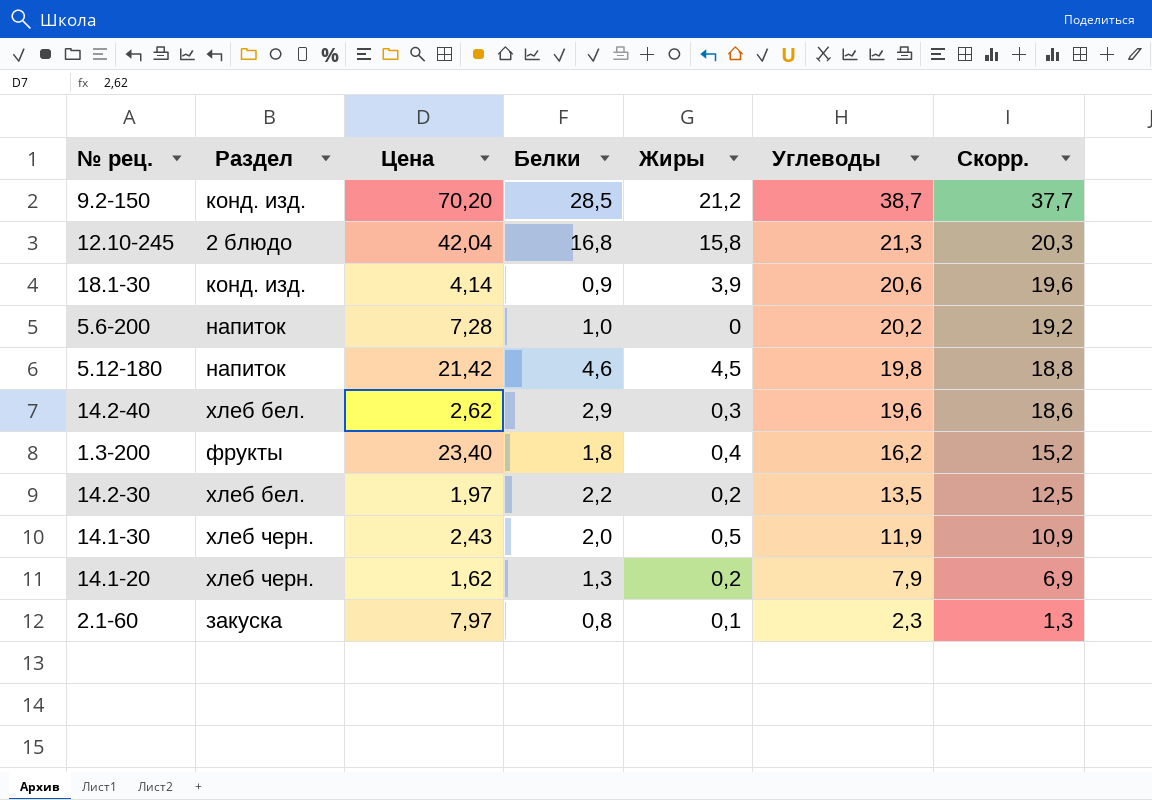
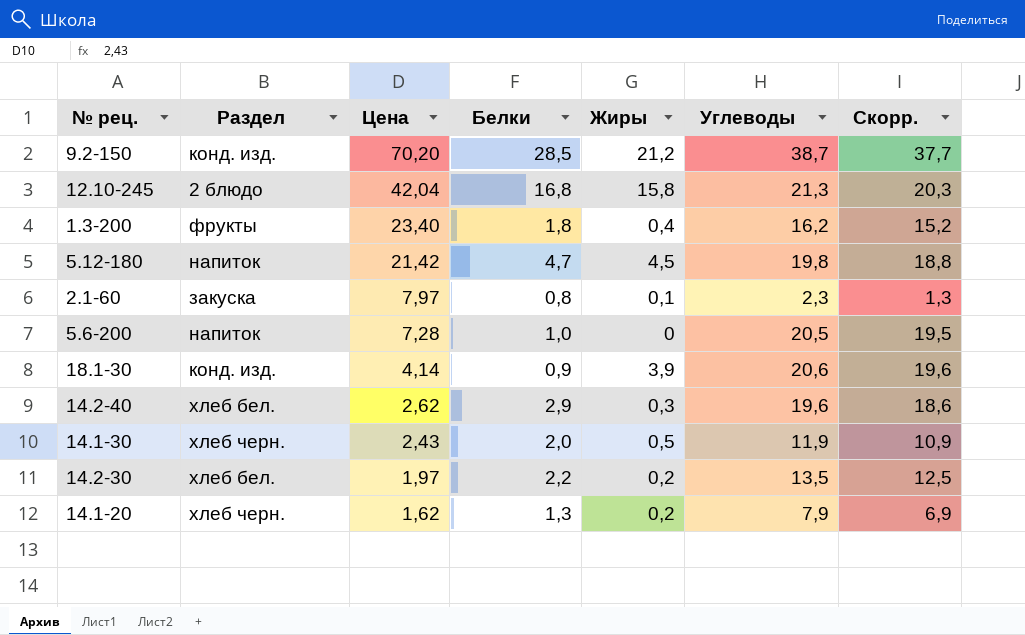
row order: Углеводы descending -> Цена descending
5.12-180 | Белки: 4,6 -> 4,7
5.6-200 | Углеводы: 20,2 -> 20,5
5.6-200 | Скорр.: 19,2 -> 19,5

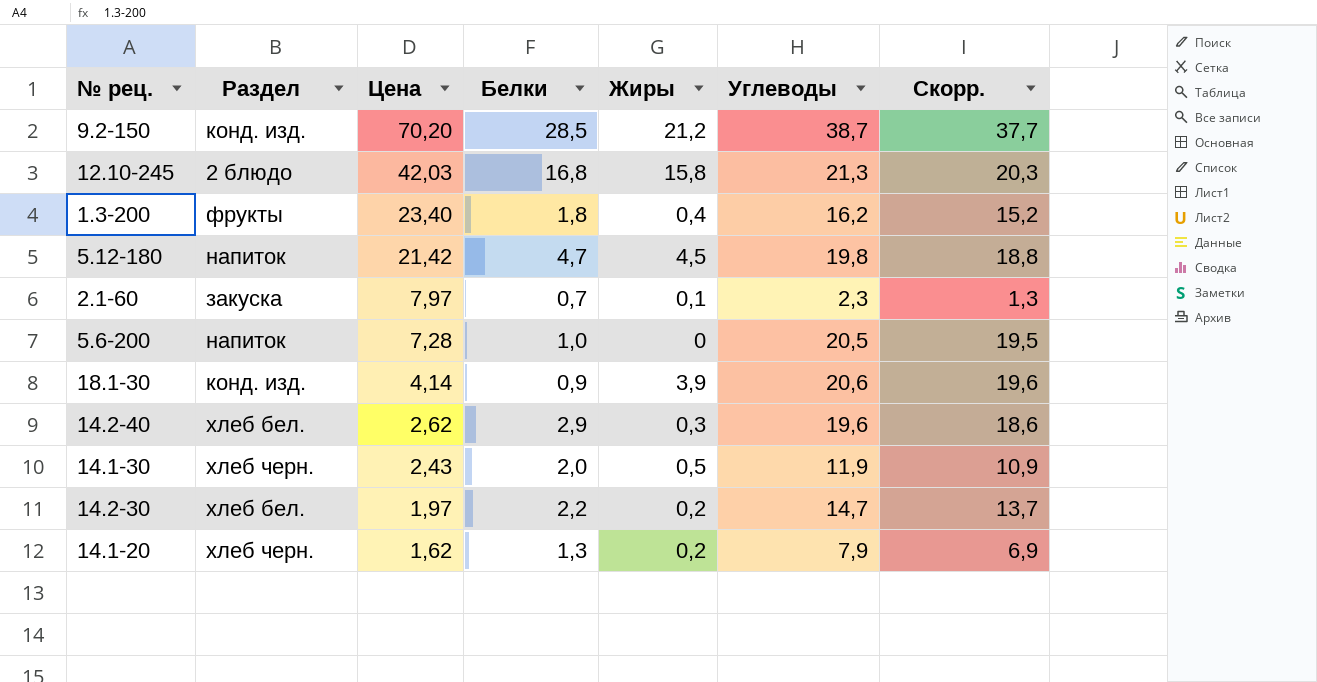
12.10-245 | Цена: 42,04 -> 42,03
2.1-60 | Белки: 0,8 -> 0,7
14.2-30 | Углеводы: 13,5 -> 14,7
14.2-30 | Скорр.: 12,5 -> 13,7

